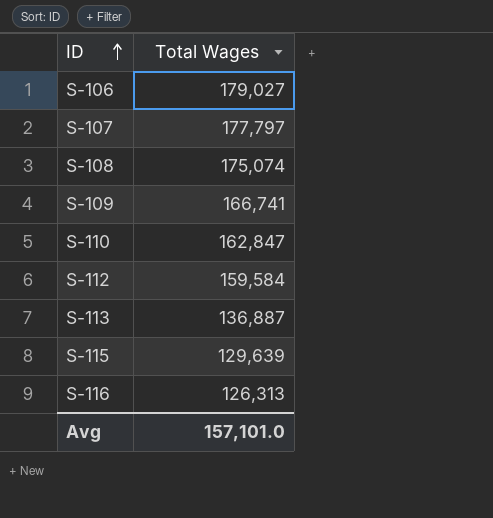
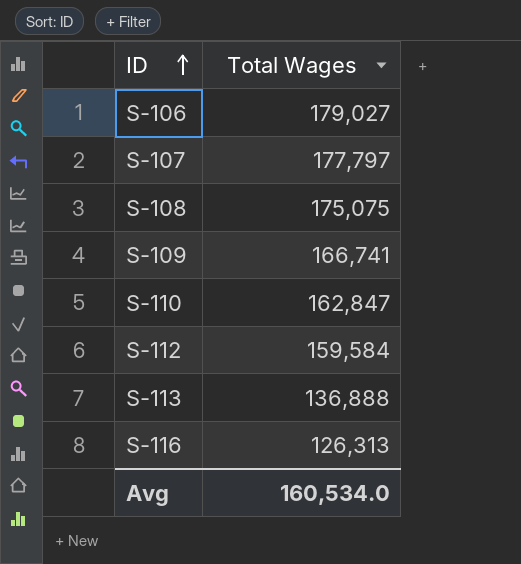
row S-115: 129,639 -> none
S-108 | Total Wages: 175,074 -> 175,075
S-113 | Total Wages: 136,887 -> 136,888
Avg | Total Wages: 157,101.0 -> 160,534.0

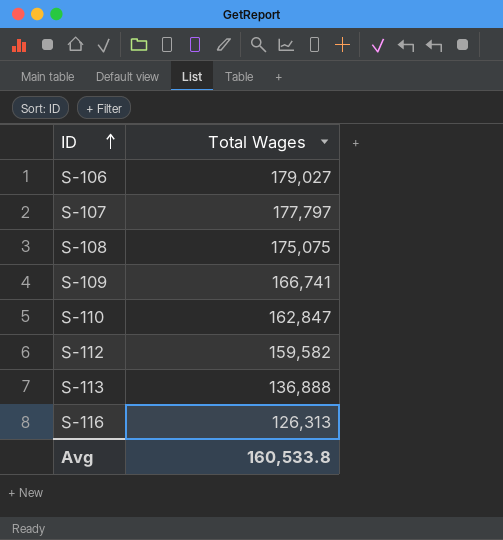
S-112 | Total Wages: 159,584 -> 159,582
Avg | Total Wages: 160,534.0 -> 160,533.8

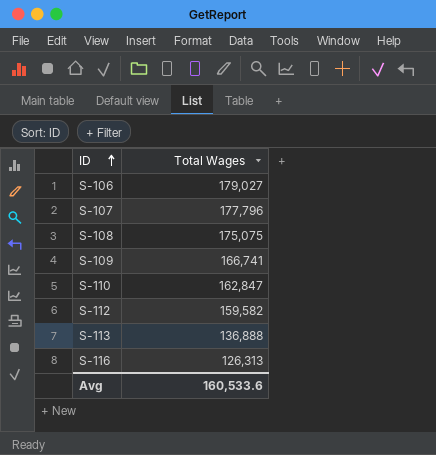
S-107 | Total Wages: 177,797 -> 177,796
Avg | Total Wages: 160,533.8 -> 160,533.6

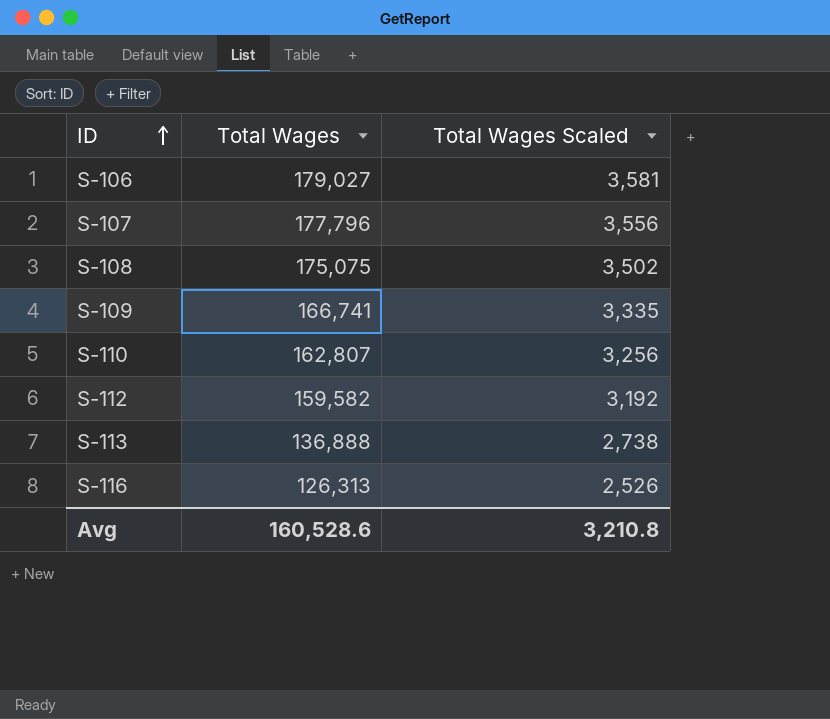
column Total Wages Scaled | formula: none -> [Total Wages] * 0.02
S-110 | Total Wages: 162,847 -> 162,807
Avg | Total Wages: 160,533.6 -> 160,528.6

